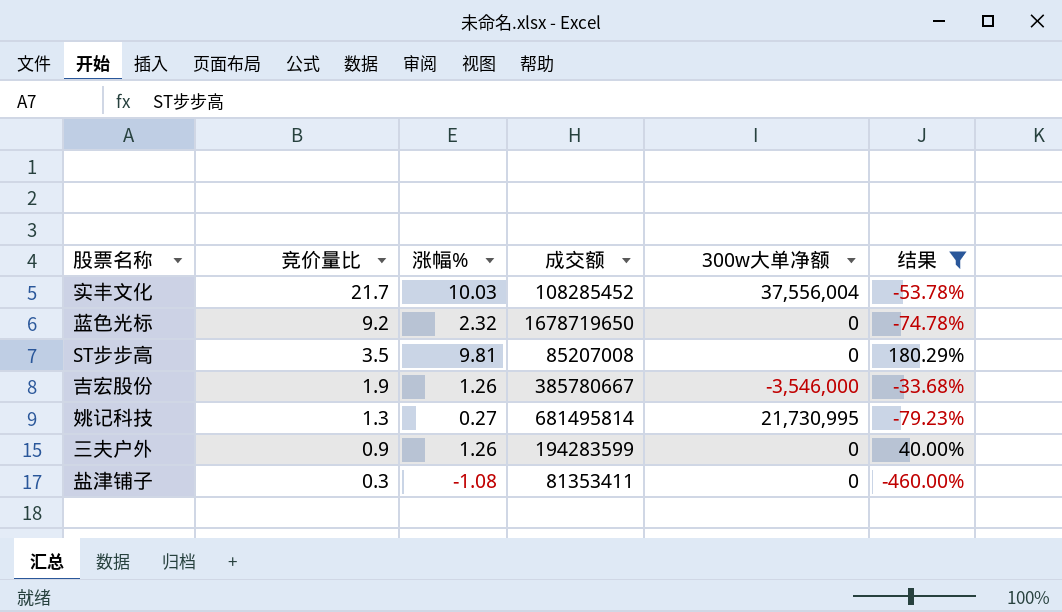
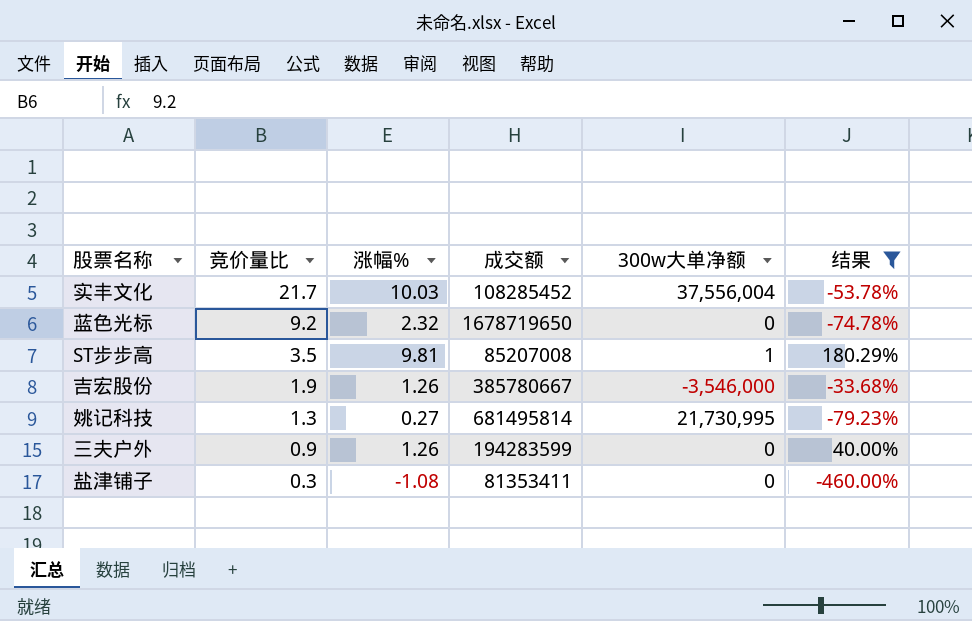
ST步步高 | 300w大单净额: 0 -> 1

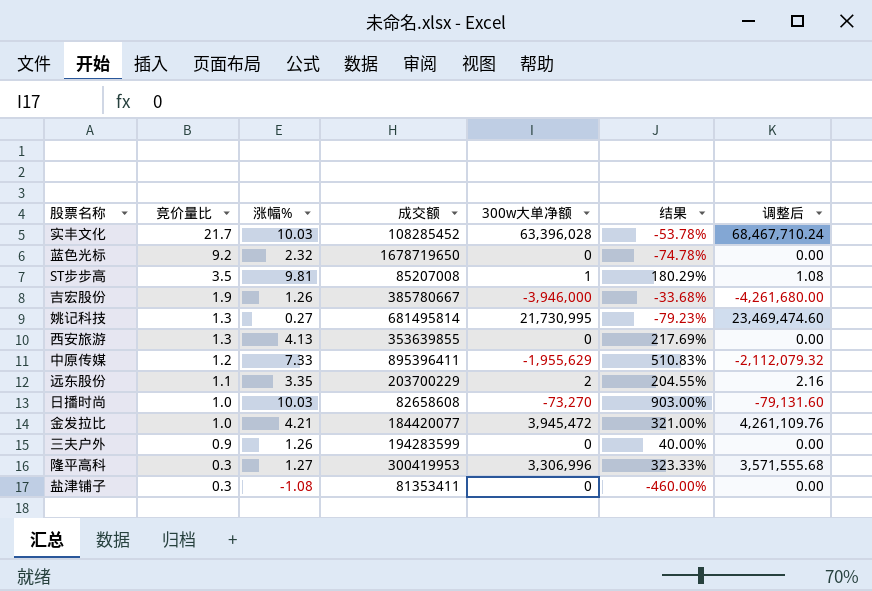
filter: 结果 <= 180.29% -> none
column 调整后 | formula: none -> [300w大单净额] * 1.08
实丰文化 | 300w大单净额: 37,556,004 -> 63,396,028
吉宏股份 | 300w大单净额: -3,546,000 -> -3,946,000

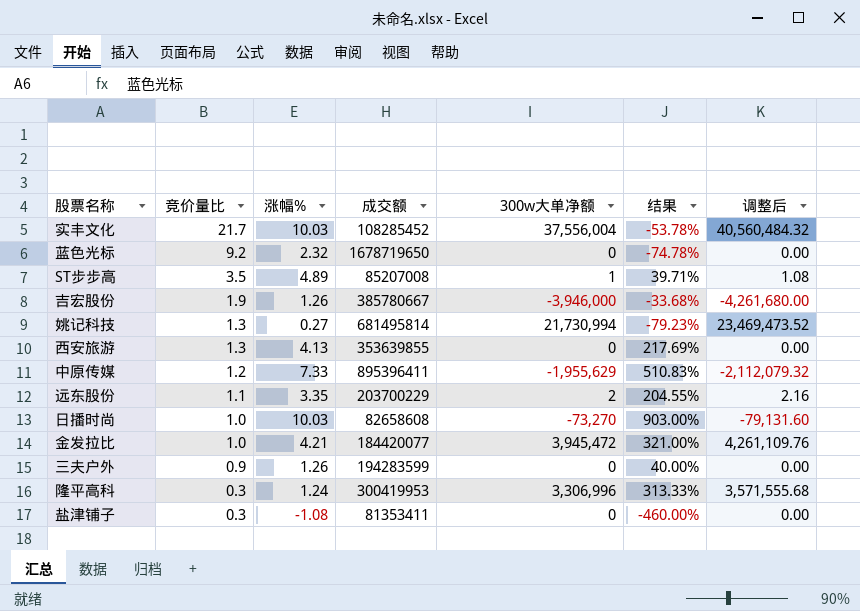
实丰文化 | 300w大单净额: 63,396,028 -> 37,556,004
实丰文化 | 调整后: 68,467,710.24 -> 40,560,484.32
ST步步高 | 涨幅%: 9.81 -> 4.89
ST步步高 | 结果: 180.29% -> 39.71%
姚记科技 | 300w大单净额: 21,730,995 -> 21,730,994
姚记科技 | 调整后: 23,469,474.60 -> 23,469,473.52
隆平高科 | 涨幅%: 1.27 -> 1.24
隆平高科 | 结果: 323.33% -> 313.33%

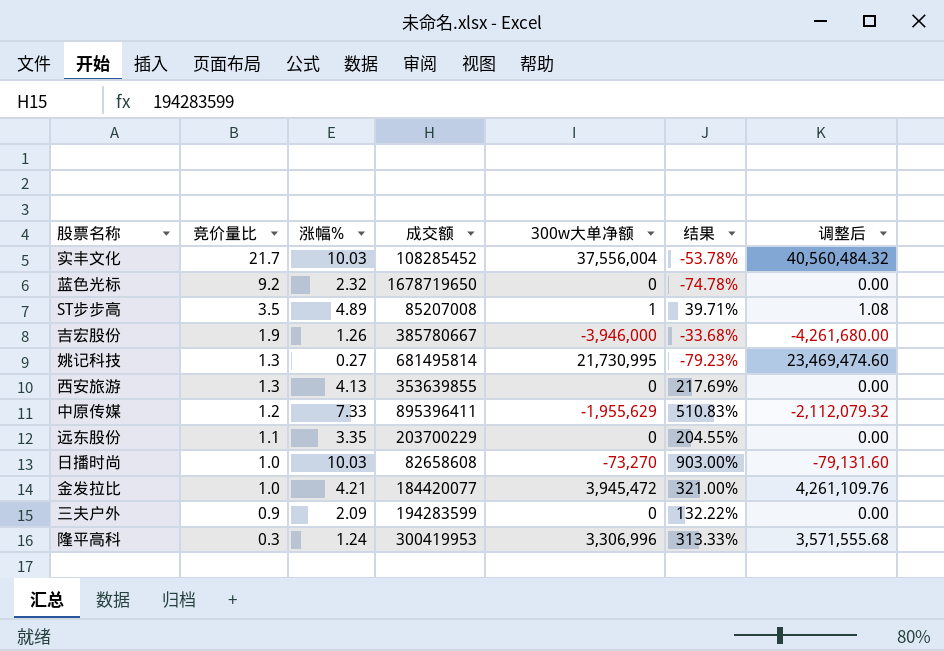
row 盐津铺子: 0.3 | -1.08 | 81353411 | 0 | -460.00% | 0.00 -> none
姚记科技 | 300w大单净额: 21,730,994 -> 21,730,995
姚记科技 | 调整后: 23,469,473.52 -> 23,469,474.60
远东股份 | 300w大单净额: 2 -> 0
远东股份 | 调整后: 2.16 -> 0.00
三夫户外 | 涨幅%: 1.26 -> 2.09
三夫户外 | 结果: 40.00% -> 132.22%

